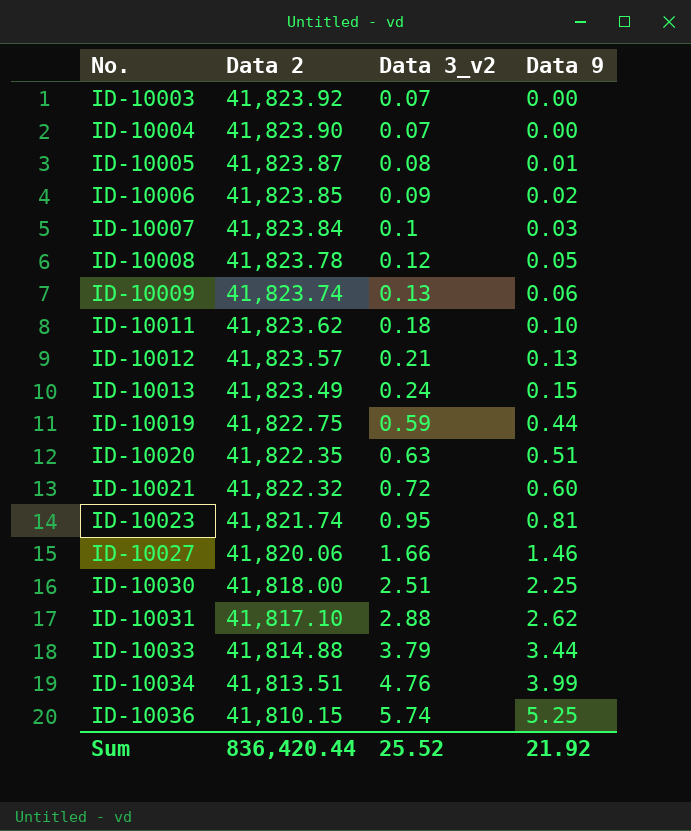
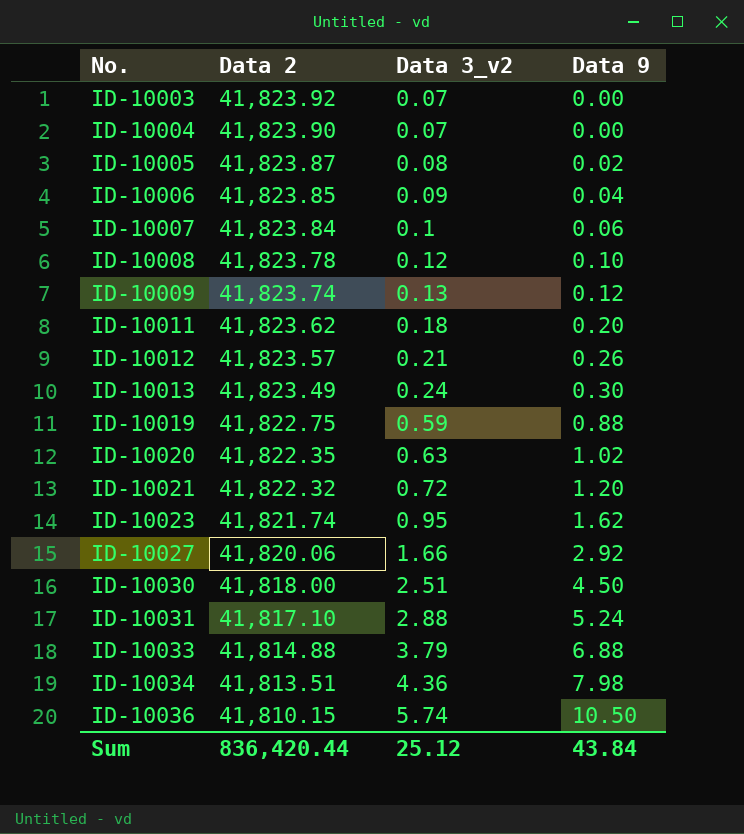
ID-10005 | Data 9: 0.01 -> 0.02
ID-10006 | Data 9: 0.02 -> 0.04
ID-10007 | Data 9: 0.03 -> 0.06
ID-10008 | Data 9: 0.05 -> 0.10
ID-10009 | Data 9: 0.06 -> 0.12
ID-10011 | Data 9: 0.10 -> 0.20
ID-10012 | Data 9: 0.13 -> 0.26
ID-10013 | Data 9: 0.15 -> 0.30
ID-10019 | Data 9: 0.44 -> 0.88
ID-10020 | Data 9: 0.51 -> 1.02
ID-10021 | Data 9: 0.60 -> 1.20
ID-10023 | Data 9: 0.81 -> 1.62
ID-10027 | Data 9: 1.46 -> 2.92
ID-10030 | Data 9: 2.25 -> 4.50
ID-10031 | Data 9: 2.62 -> 5.24
ID-10033 | Data 9: 3.44 -> 6.88
ID-10034 | Data 3_v2: 4.76 -> 4.36
ID-10034 | Data 9: 3.99 -> 7.98
ID-10036 | Data 9: 5.25 -> 10.50
Sum | Data 3_v2: 25.52 -> 25.12
Sum | Data 9: 21.92 -> 43.84

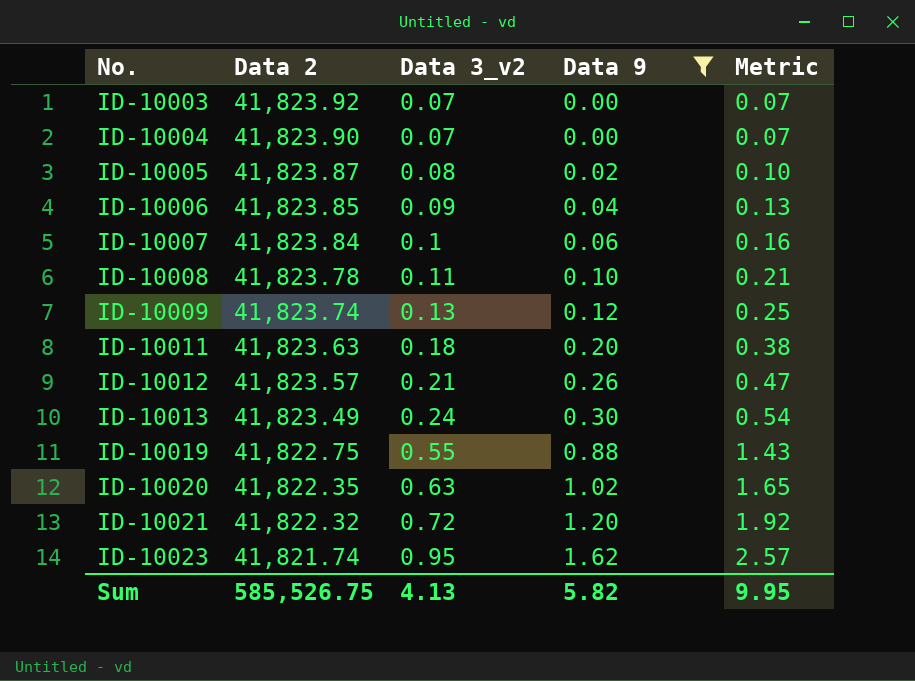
filter: none -> Data 9 <= 1.62
column Metric | formula: none -> [Data 3_v2] + [Data 9]
ID-10008 | Data 3_v2: 0.12 -> 0.11
ID-10011 | Data 2: 41,823.62 -> 41,823.63
ID-10019 | Data 3_v2: 0.59 -> 0.55
Sum | Data 2: 836,420.44 -> 585,526.75
Sum | Data 3_v2: 25.12 -> 4.13
Sum | Data 9: 43.84 -> 5.82

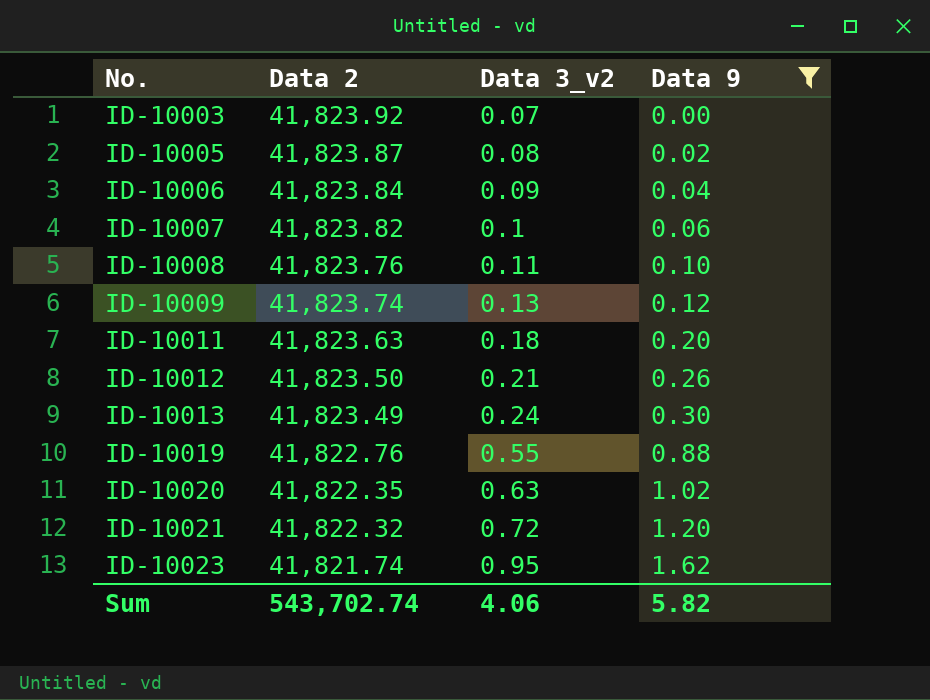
column Metric | formula: [Data 3_v2] + [Data 9] -> none
row ID-10004: 41,823.90 | 0.07 | 0.00 | 0.07 -> none
ID-10006 | Data 2: 41,823.85 -> 41,823.84
ID-10007 | Data 2: 41,823.84 -> 41,823.82
ID-10008 | Data 2: 41,823.78 -> 41,823.76
ID-10012 | Data 2: 41,823.57 -> 41,823.50
ID-10019 | Data 2: 41,822.75 -> 41,822.76
Sum | Data 2: 585,526.75 -> 543,702.74
Sum | Data 3_v2: 4.13 -> 4.06

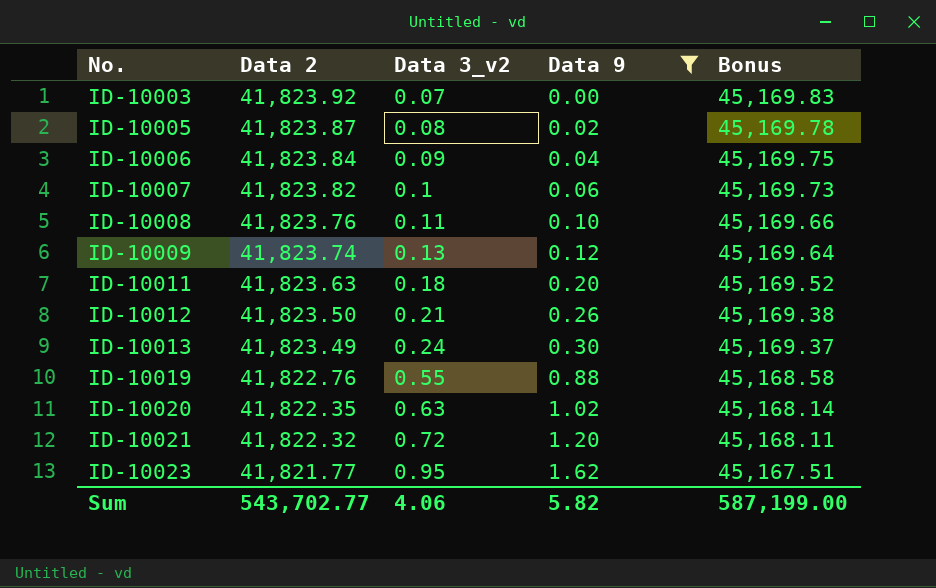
column Bonus | formula: none -> [Data 2] * 1.08
ID-10023 | Data 2: 41,821.74 -> 41,821.77
Sum | Data 2: 543,702.74 -> 543,702.77

